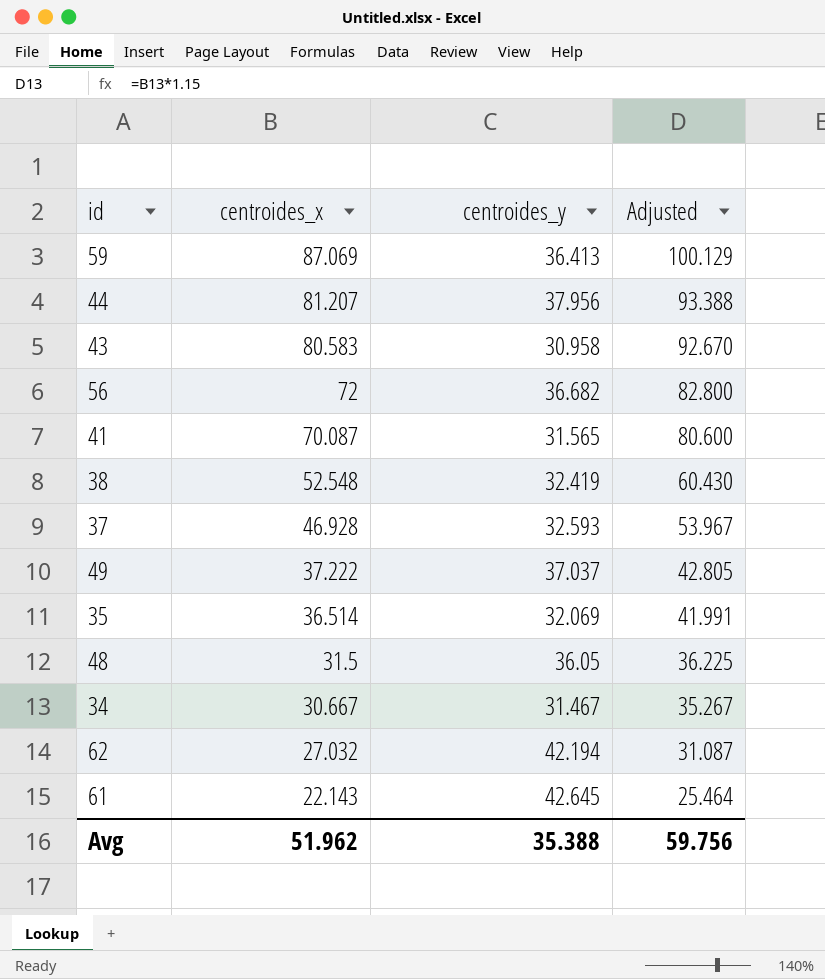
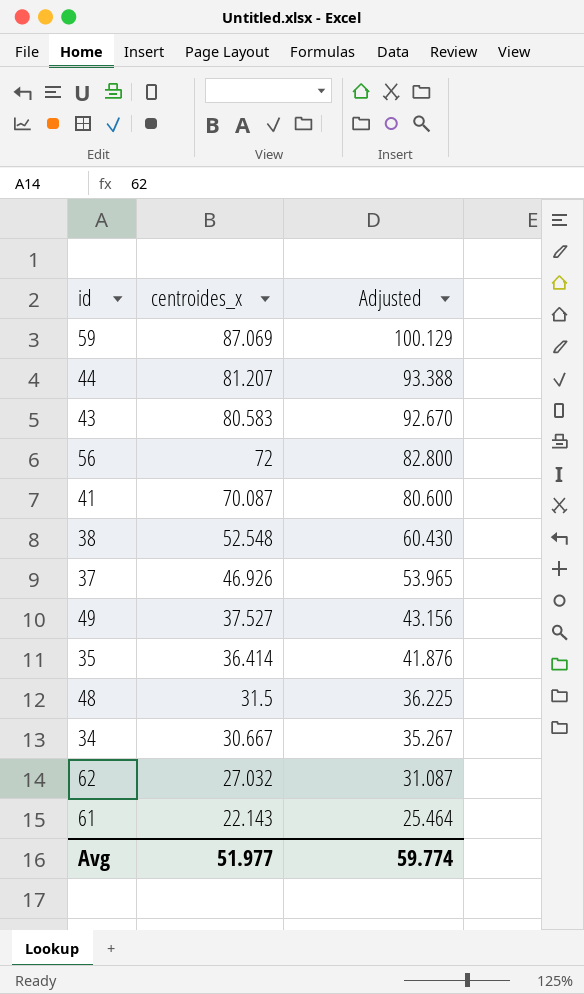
column centroides_y | position: 3 -> none
37 | centroides_x: 46.928 -> 46.926
37 | Adjusted: 53.967 -> 53.965
49 | centroides_x: 37.222 -> 37.527
49 | Adjusted: 42.805 -> 43.156
35 | centroides_x: 36.514 -> 36.414
35 | Adjusted: 41.991 -> 41.876
Avg | centroides_x: 51.962 -> 51.977
Avg | Adjusted: 59.756 -> 59.774

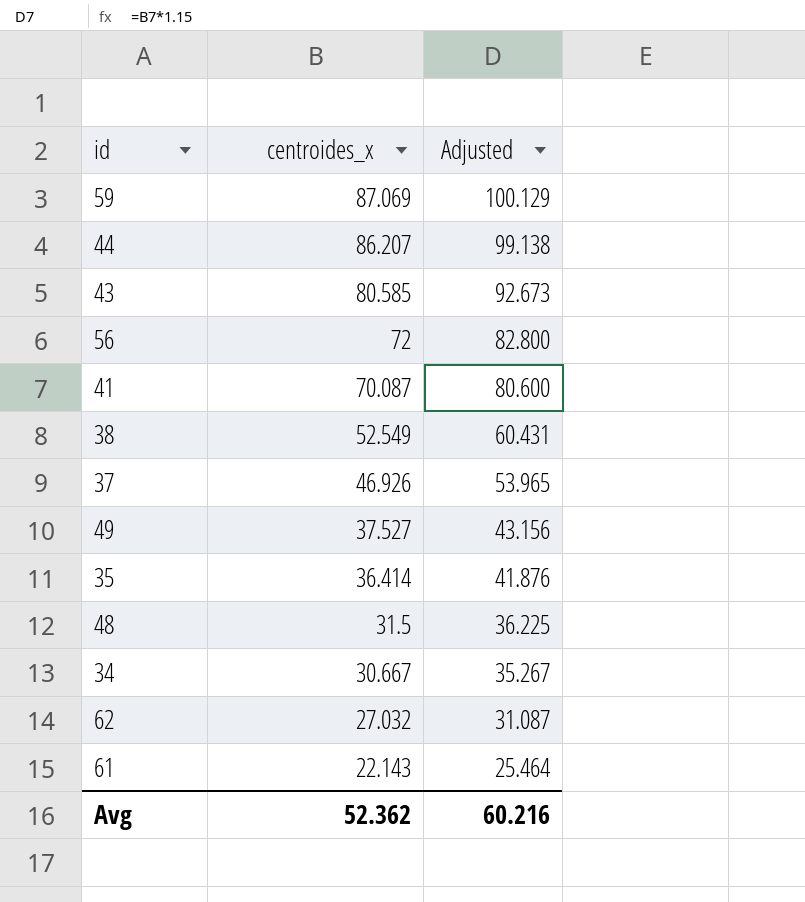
44 | centroides_x: 81.207 -> 86.207
44 | Adjusted: 93.388 -> 99.138
43 | centroides_x: 80.583 -> 80.585
43 | Adjusted: 92.670 -> 92.673
38 | centroides_x: 52.548 -> 52.549
38 | Adjusted: 60.430 -> 60.431
Avg | centroides_x: 51.977 -> 52.362
Avg | Adjusted: 59.774 -> 60.216

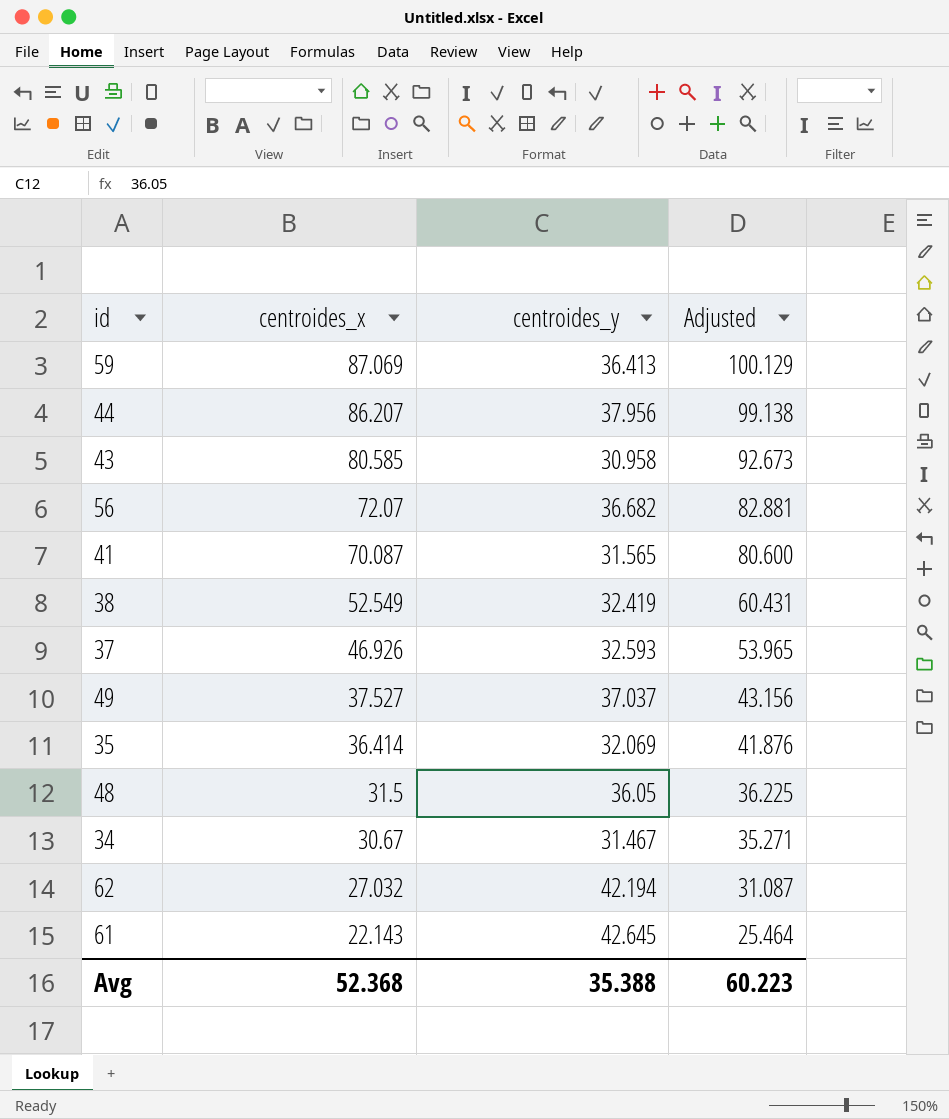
column centroides_y | position: none -> 3
56 | centroides_x: 72 -> 72.07
56 | Adjusted: 82.800 -> 82.881
34 | centroides_x: 30.667 -> 30.67
34 | Adjusted: 35.267 -> 35.271
Avg | centroides_x: 52.362 -> 52.368
Avg | Adjusted: 60.216 -> 60.223

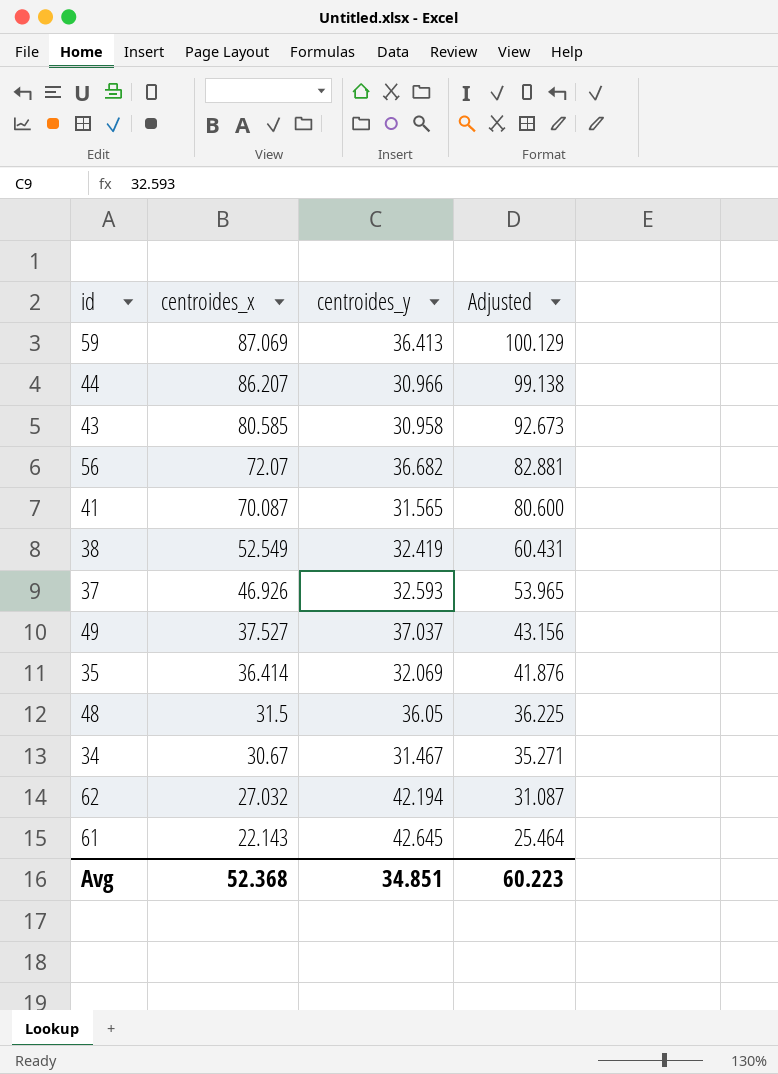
44 | centroides_y: 37.956 -> 30.966
Avg | centroides_y: 35.388 -> 34.851

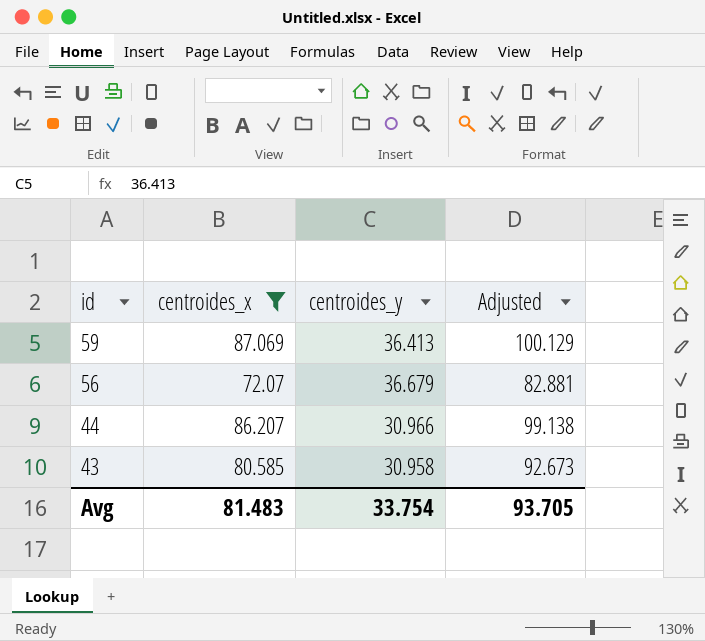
filter: none -> centroides_x >= 72.07
row order: centroides_x descending -> id descending
56 | centroides_y: 36.682 -> 36.679
Avg | centroides_x: 52.368 -> 81.483
Avg | centroides_y: 34.851 -> 33.754
Avg | Adjusted: 60.223 -> 93.705

